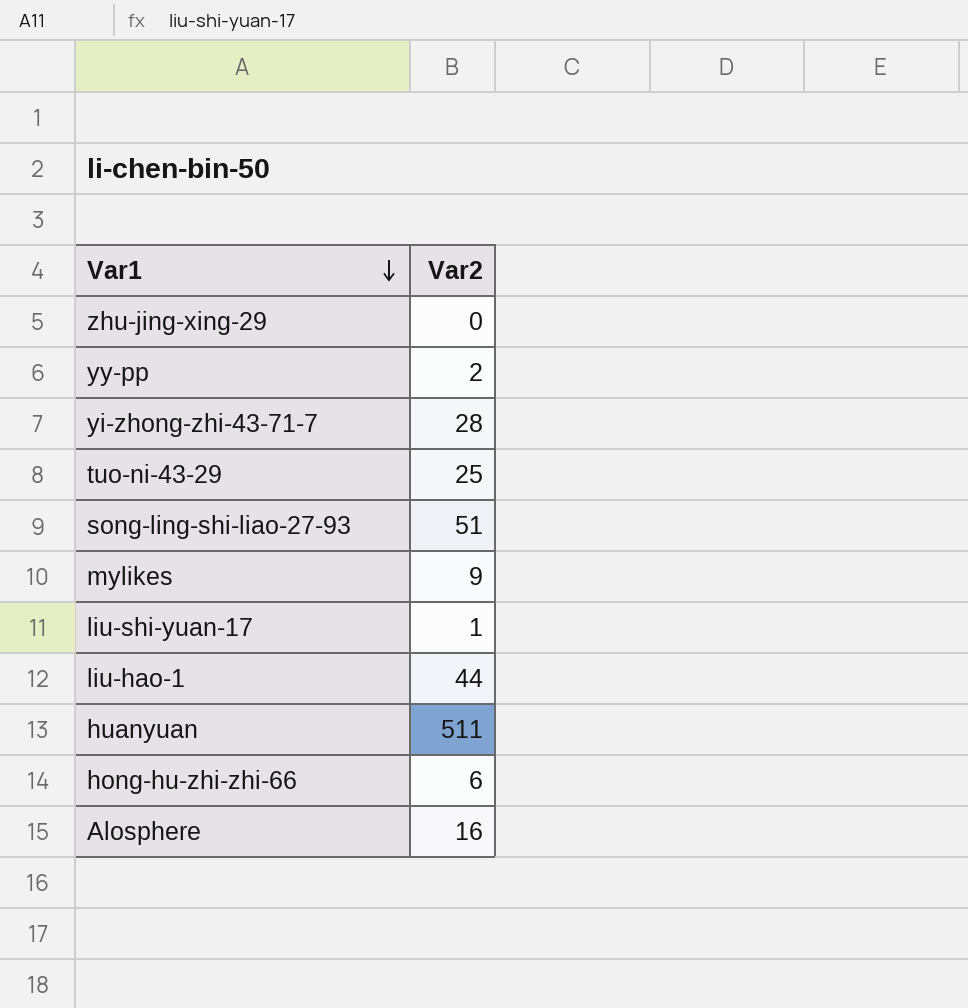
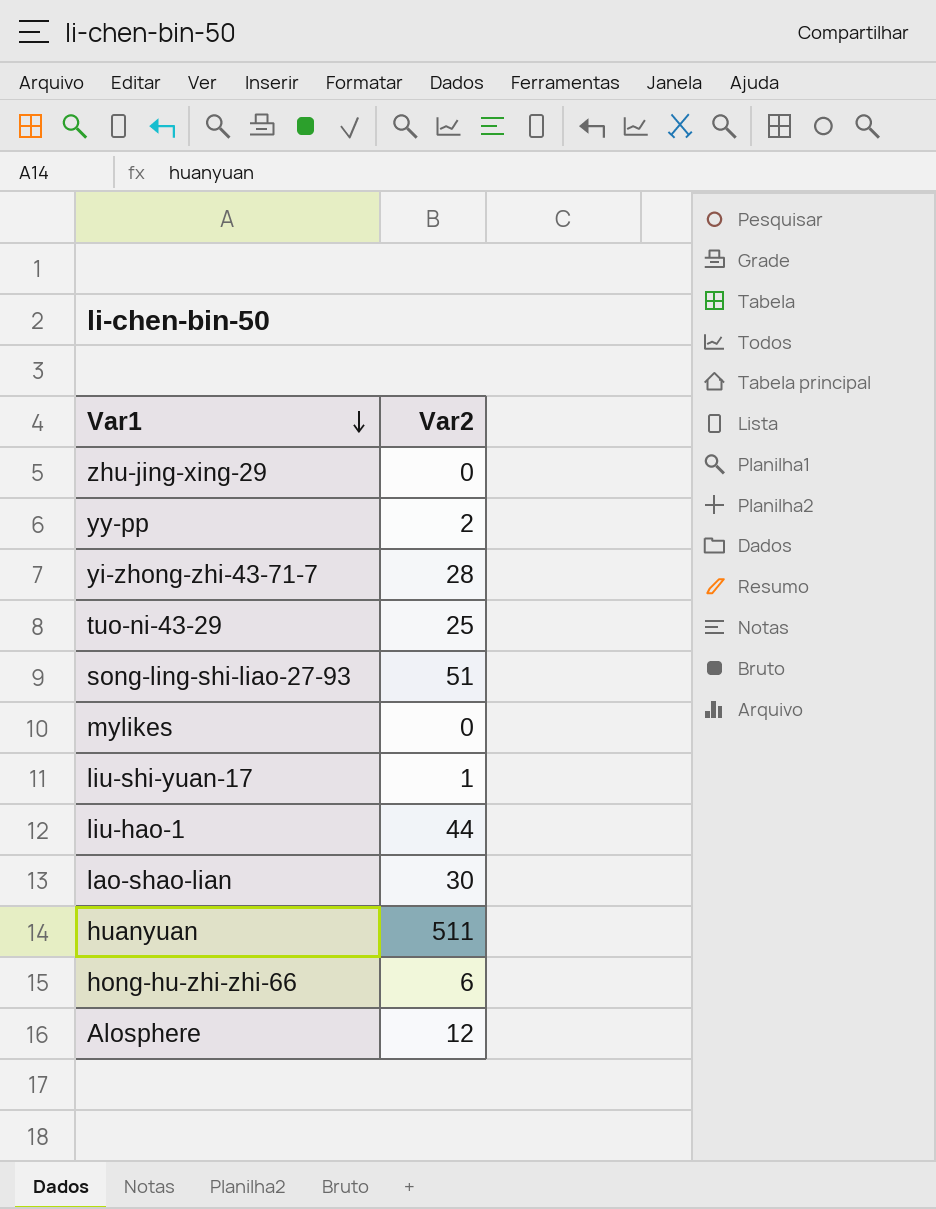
mylikes | Var2: 9 -> 0
row lao-shao-lian: none -> 30
Alosphere | Var2: 16 -> 12

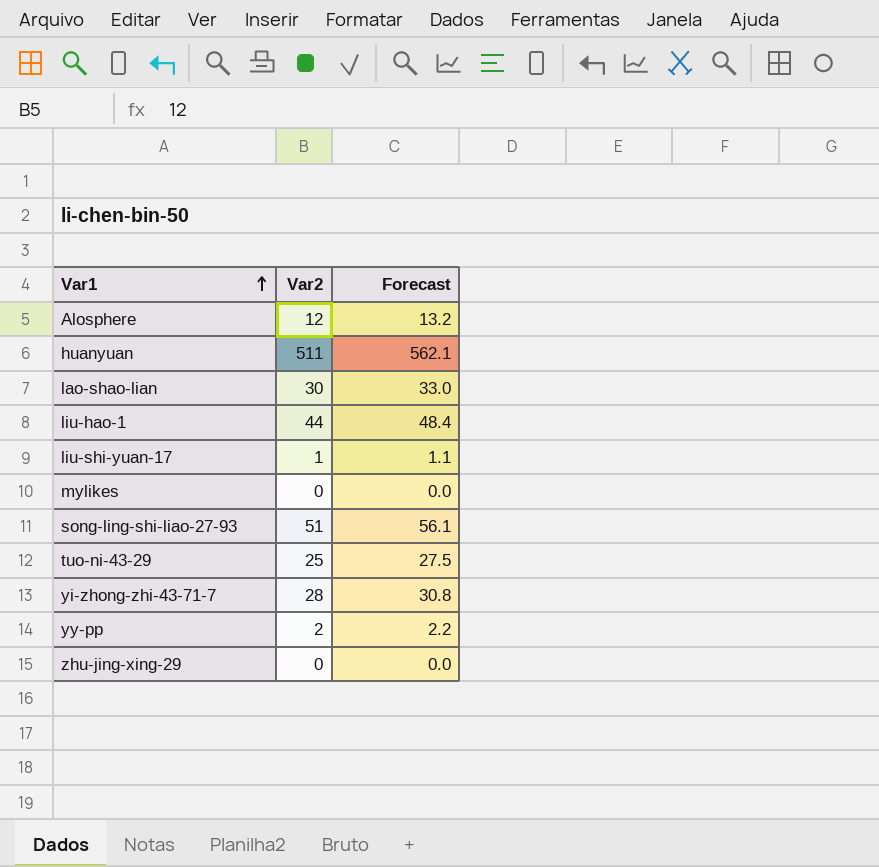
row order: Var1 descending -> Var1 ascending
column Forecast | formula: none -> [Var2] * 1.1
row hong-hu-zhi-zhi-66: 6 -> none

